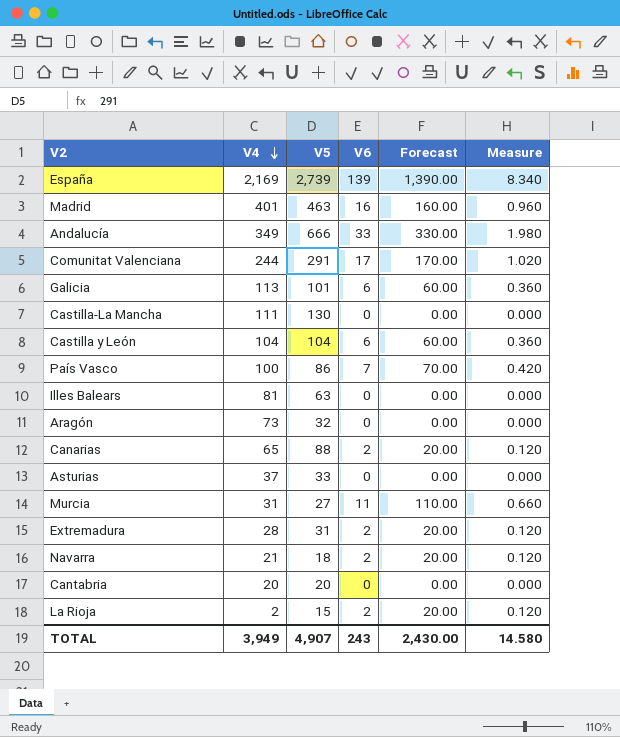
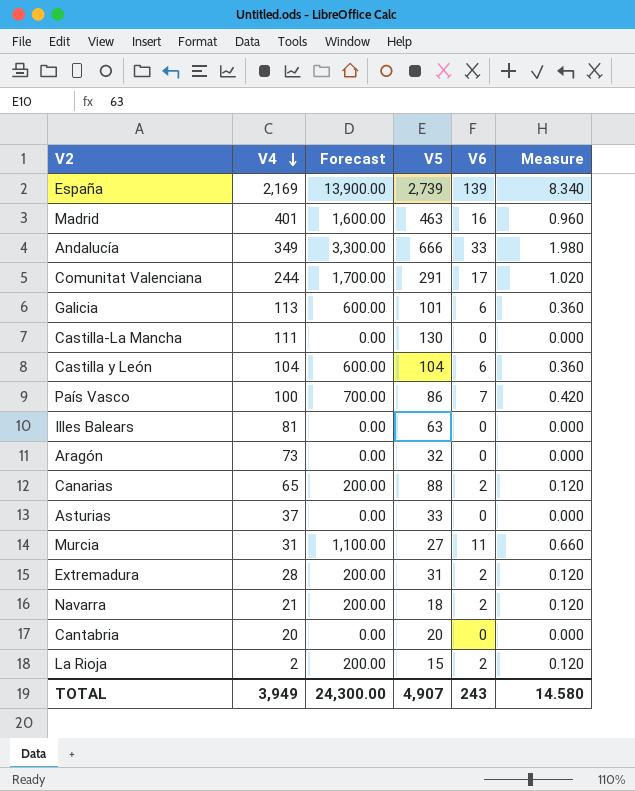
column Forecast | formula: [V6] * 10 -> [V6] * 100
column Forecast | position: 5 -> 3
TOTAL | Forecast: 2,430.00 -> 24,300.00

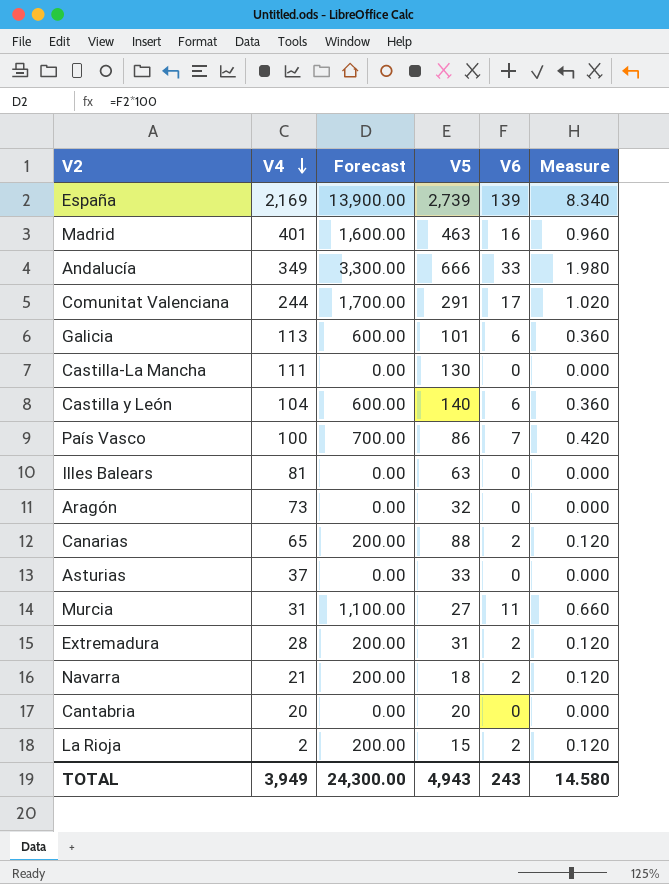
Castilla y León | V5: 104 -> 140
TOTAL | V5: 4,907 -> 4,943

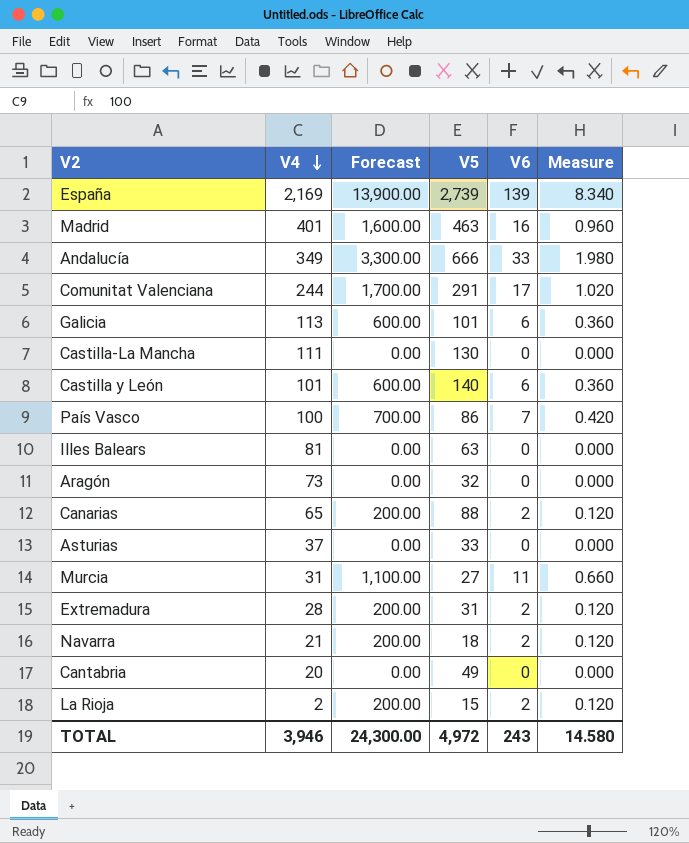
Castilla y León | V4: 104 -> 101
Cantabria | V5: 20 -> 49
TOTAL | V4: 3,949 -> 3,946
TOTAL | V5: 4,943 -> 4,972

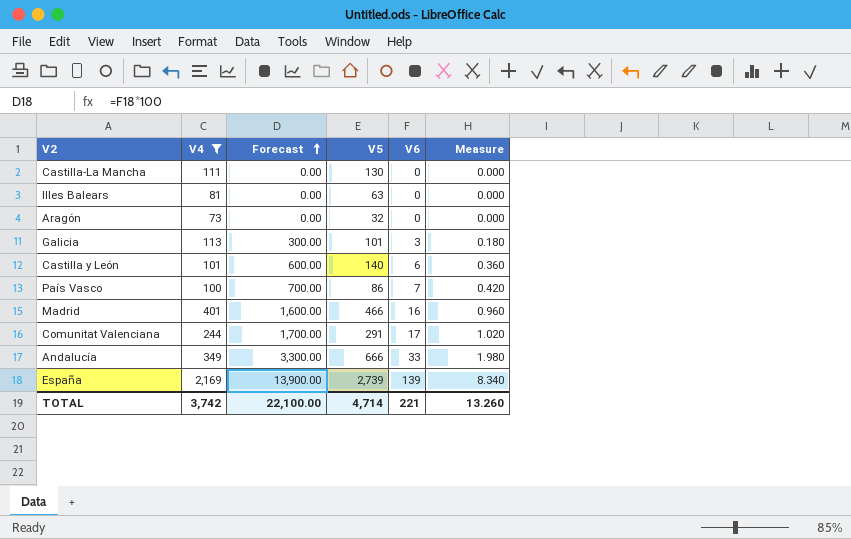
filter: none -> V4 >= 73
row order: V4 descending -> Forecast ascending
Galicia | Forecast: 600.00 -> 300.00
Galicia | V6: 6 -> 3
Galicia | Measure: 0.360 -> 0.180
Madrid | V5: 463 -> 466
TOTAL | V4: 3,946 -> 3,742
TOTAL | Forecast: 24,300.00 -> 22,100.00
TOTAL | V5: 4,972 -> 4,714
TOTAL | V6: 243 -> 221
TOTAL | Measure: 14.580 -> 13.260

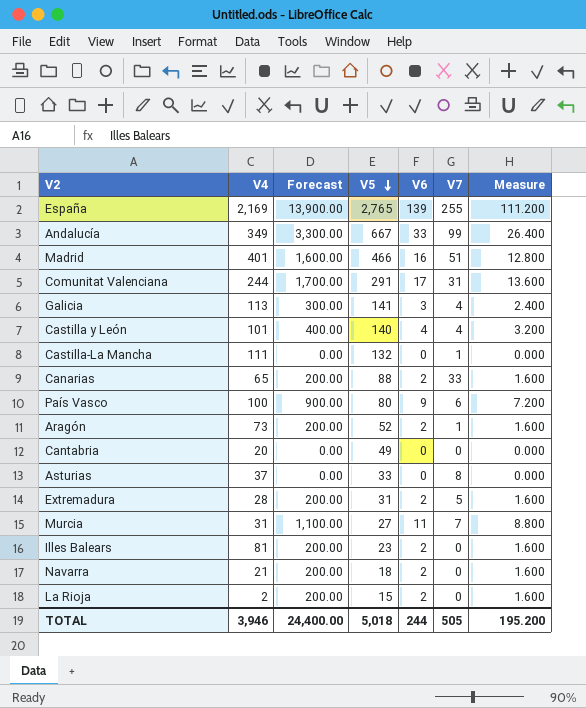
filter: V4 >= 73 -> none
row order: Forecast ascending -> V5 descending
column V7 | position: none -> 6
column Measure | formula: [V6] * 0.06 -> [V6] * 0.8
España | V5: 2,739 -> 2,765
Andalucía | V5: 666 -> 667
Galicia | V5: 101 -> 141
Castilla y León | Forecast: 600.00 -> 400.00
Castilla y León | V6: 6 -> 4
Castilla-La Mancha | V5: 130 -> 132
País Vasco | Forecast: 700.00 -> 900.00
País Vasco | V5: 86 -> 80
País Vasco | V6: 7 -> 9
Aragón | Forecast: 0.00 -> 200.00
Aragón | V5: 32 -> 52
Aragón | V6: 0 -> 2
Illes Balears | Forecast: 0.00 -> 200.00
Illes Balears | V5: 63 -> 23
Illes Balears | V6: 0 -> 2
TOTAL | V4: 3,742 -> 3,946
TOTAL | Forecast: 22,100.00 -> 24,400.00
TOTAL | V5: 4,714 -> 5,018
TOTAL | V6: 221 -> 244
TOTAL | Measure: 13.260 -> 195.200

